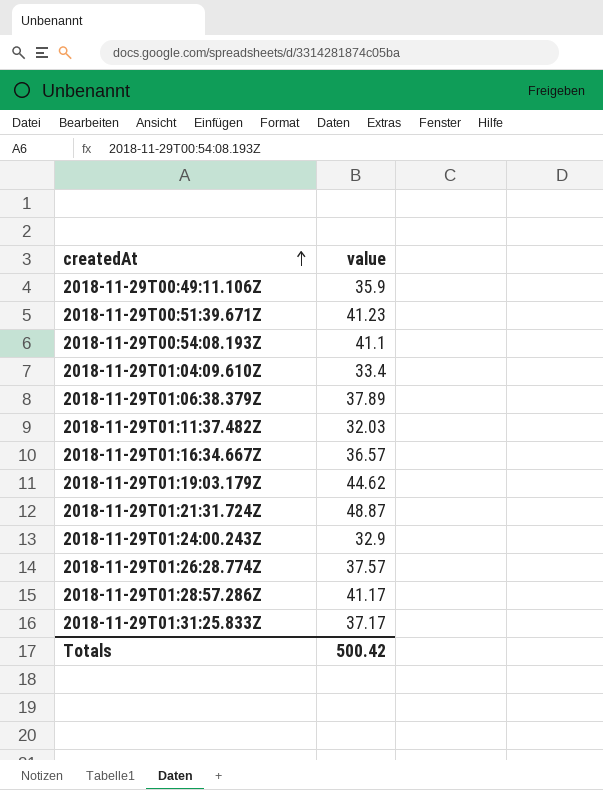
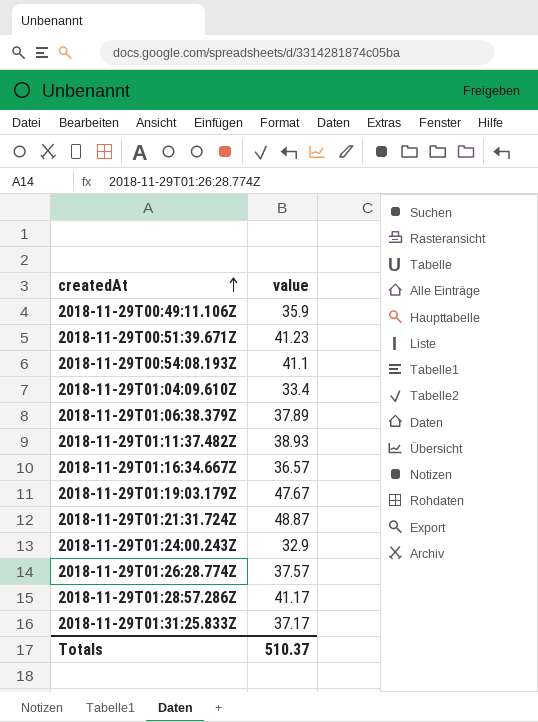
2018-11-29T01:11:37.482Z | value: 32.03 -> 38.93
2018-11-29T01:19:03.179Z | value: 44.62 -> 47.67
Totals | value: 500.42 -> 510.37

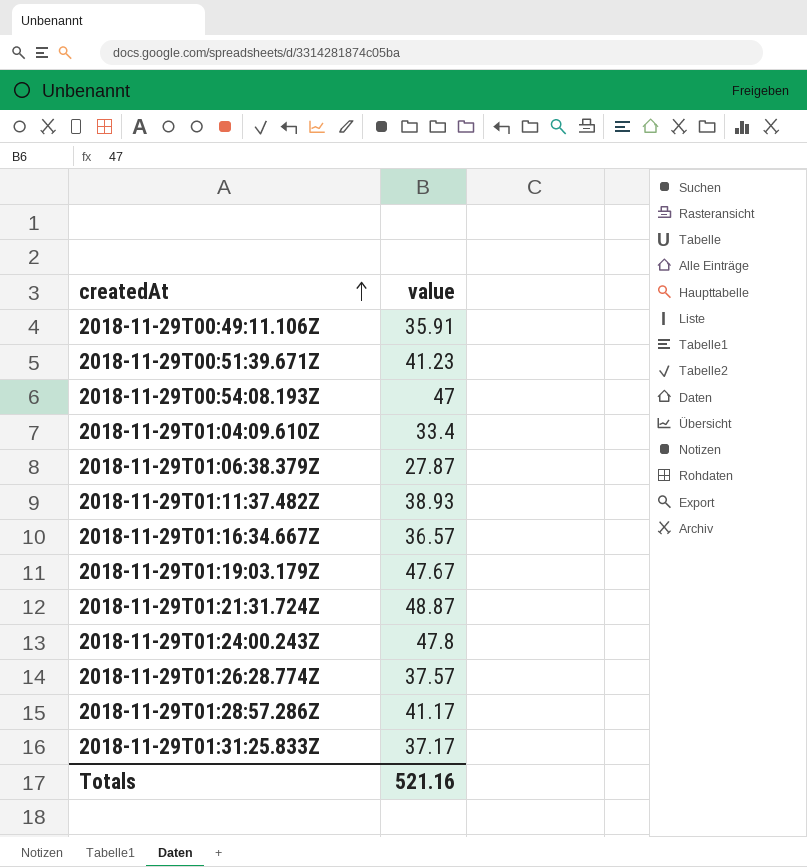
2018-11-29T00:49:11.106Z | value: 35.9 -> 35.91
2018-11-29T00:54:08.193Z | value: 41.1 -> 47
2018-11-29T01:06:38.379Z | value: 37.89 -> 27.87
2018-11-29T01:24:00.243Z | value: 32.9 -> 47.8
Totals | value: 510.37 -> 521.16

